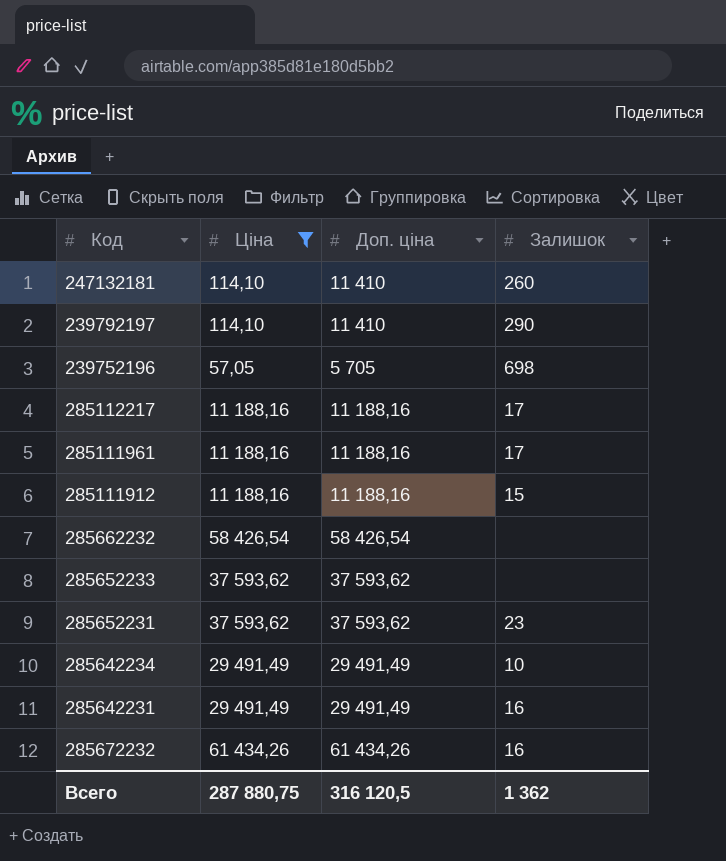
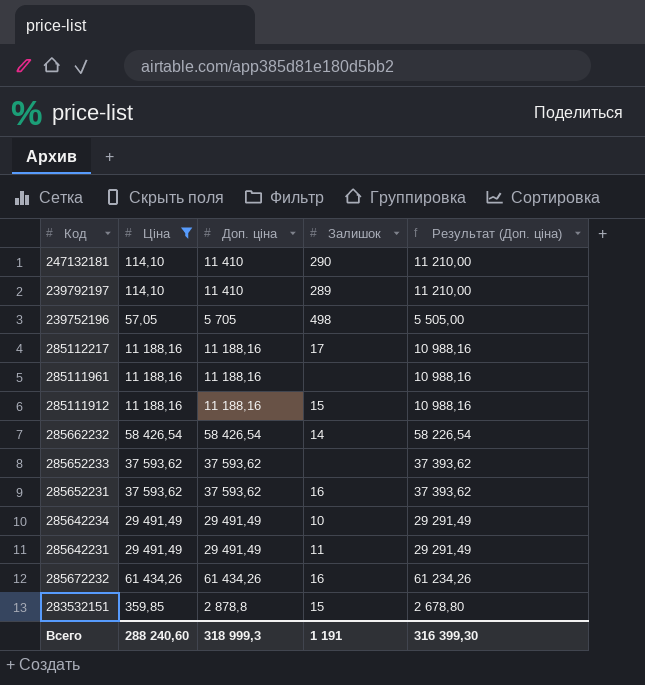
column Результат (Доп. ціна) | formula: none -> [Доп. ціна] - 200
247132181 | Залишок: 260 -> 290
239792197 | Залишок: 290 -> 289
239752196 | Залишок: 698 -> 498
285111961 | Залишок: 17 -> none
285662232 | Залишок: none -> 14
285652231 | Залишок: 23 -> 16
285642231 | Залишок: 16 -> 11
row 283532151: none -> 359,85 | 2 878,8 | 15 | 2 678,80
Всего | Ціна: 287 880,75 -> 288 240,60
Всего | Доп. ціна: 316 120,5 -> 318 999,3
Всего | Залишок: 1 362 -> 1 191

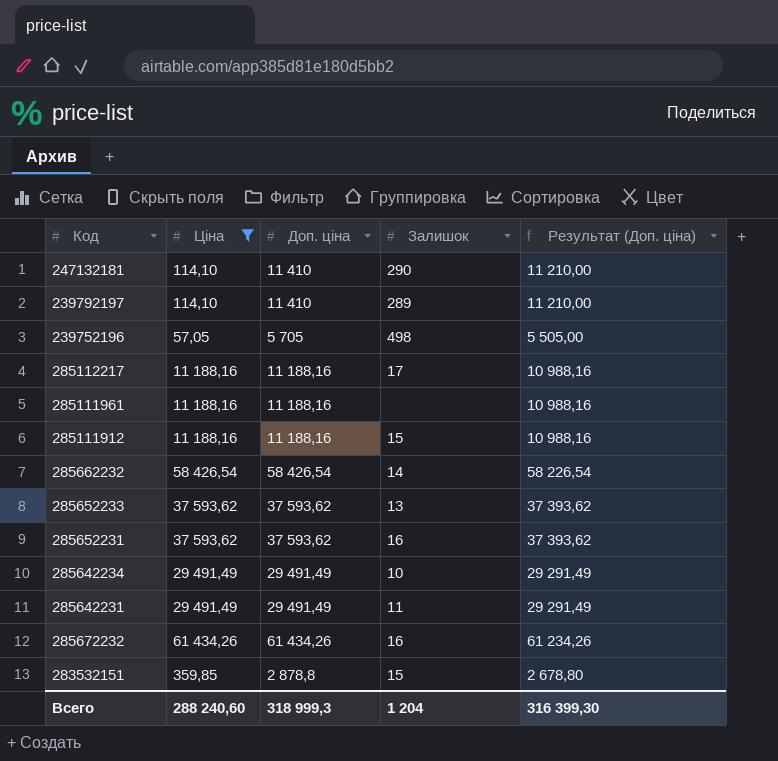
285652233 | Залишок: none -> 13
Всего | Залишок: 1 191 -> 1 204

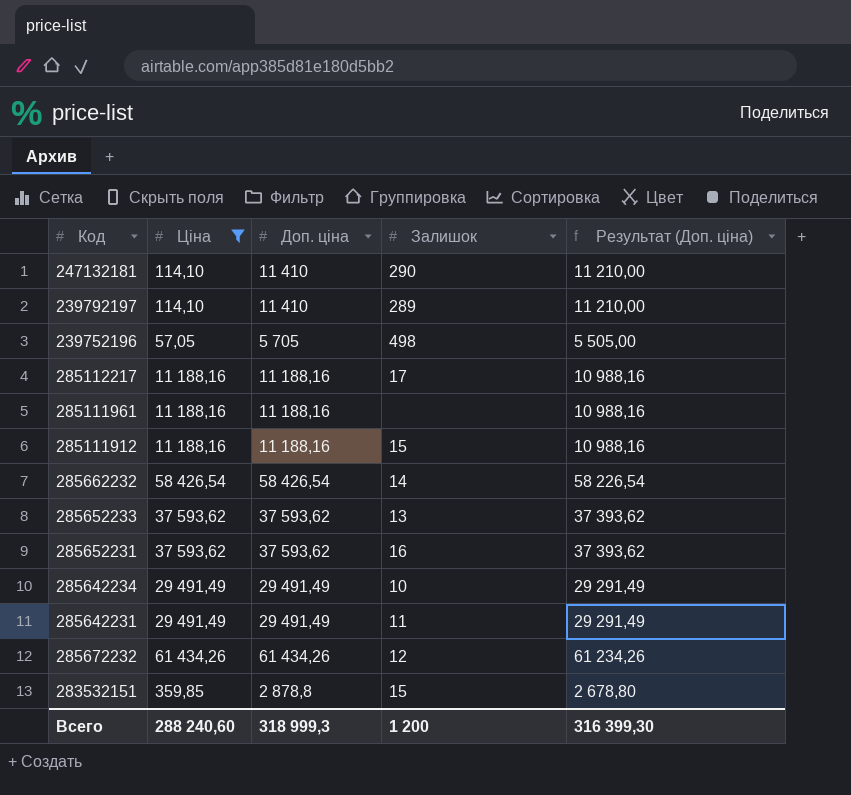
285672232 | Залишок: 16 -> 12
Всего | Залишок: 1 204 -> 1 200

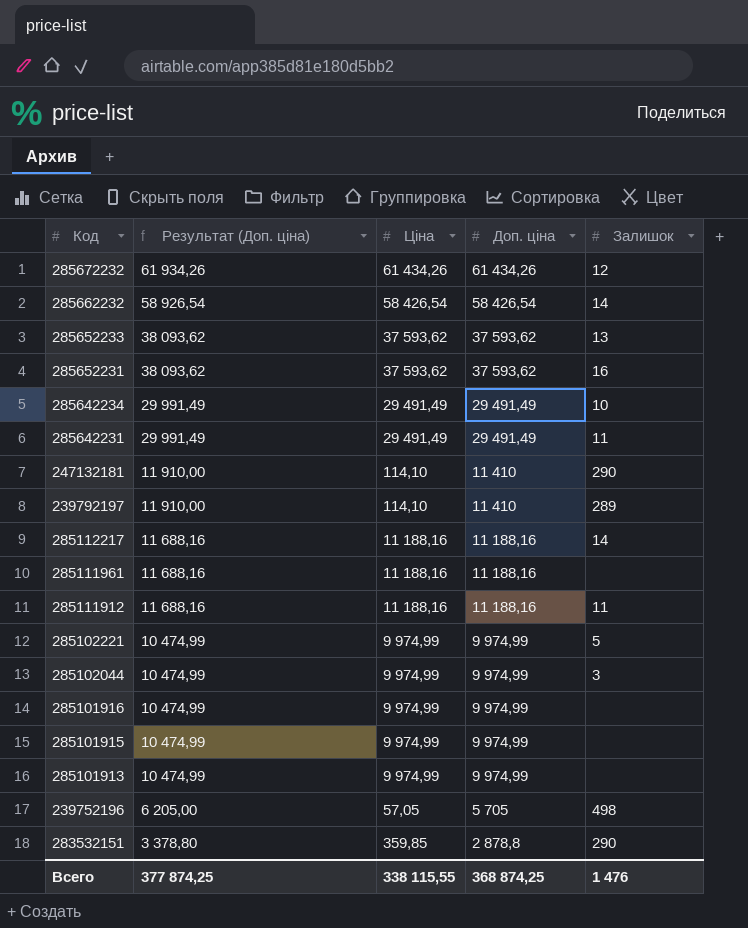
filter: Ціна != 9 974,99 -> none
row order: none -> Результат (Доп. ціна) descending
column Результат (Доп. ціна) | formula: [Доп. ціна] - 200 -> [Доп. ціна] + 500
column Результат (Доп. ціна) | position: 5 -> 2
285112217 | Залишок: 17 -> 14
285111912 | Залишок: 15 -> 11
283532151 | Залишок: 15 -> 290
Всего | Результат (Доп. ціна): 316 399,30 -> 377 874,25
Всего | Ціна: 288 240,60 -> 338 115,55
Всего | Доп. ціна: 318 999,3 -> 368 874,25
Всего | Залишок: 1 200 -> 1 476

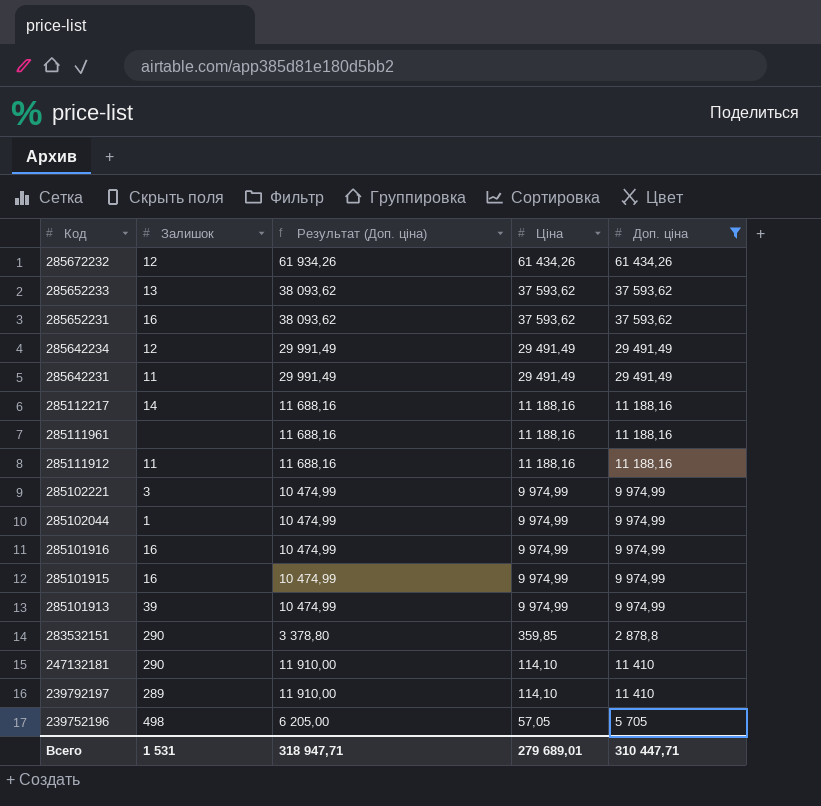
filter: none -> Доп. ціна != 58 426,54
row order: Результат (Доп. ціна) descending -> Код descending
column Залишок | position: 5 -> 2
285642234 | Залишок: 10 -> 12
285102221 | Залишок: 5 -> 3
285102044 | Залишок: 3 -> 1
285101916 | Залишок: none -> 16
285101915 | Залишок: none -> 16
285101913 | Залишок: none -> 39
Всего | Залишок: 1 476 -> 1 531
Всего | Результат (Доп. ціна): 377 874,25 -> 318 947,71
Всего | Ціна: 338 115,55 -> 279 689,01
Всего | Доп. ціна: 368 874,25 -> 310 447,71

